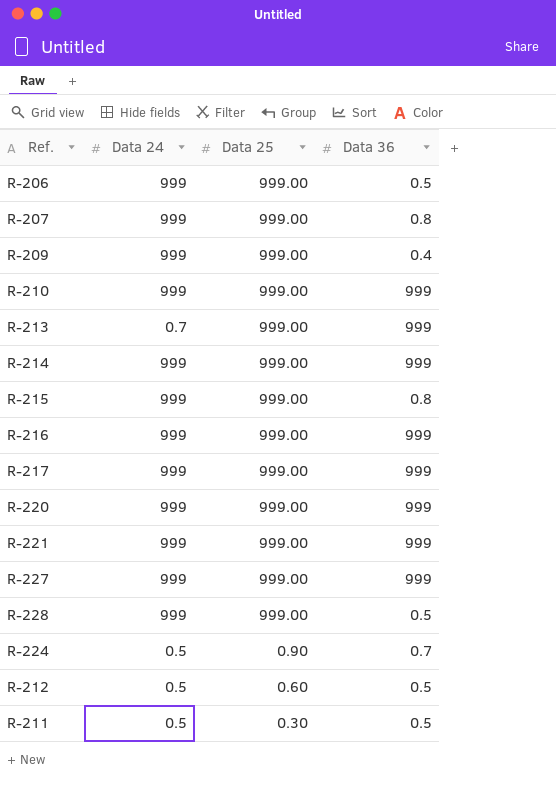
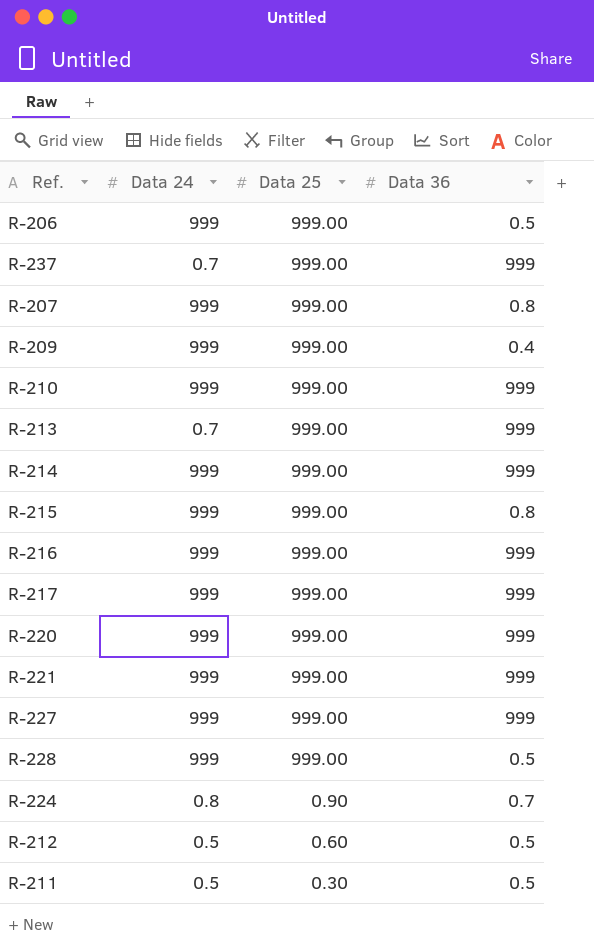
row R-237: none -> 0.7 | 999.00 | 999
R-224 | Data 24: 0.5 -> 0.8

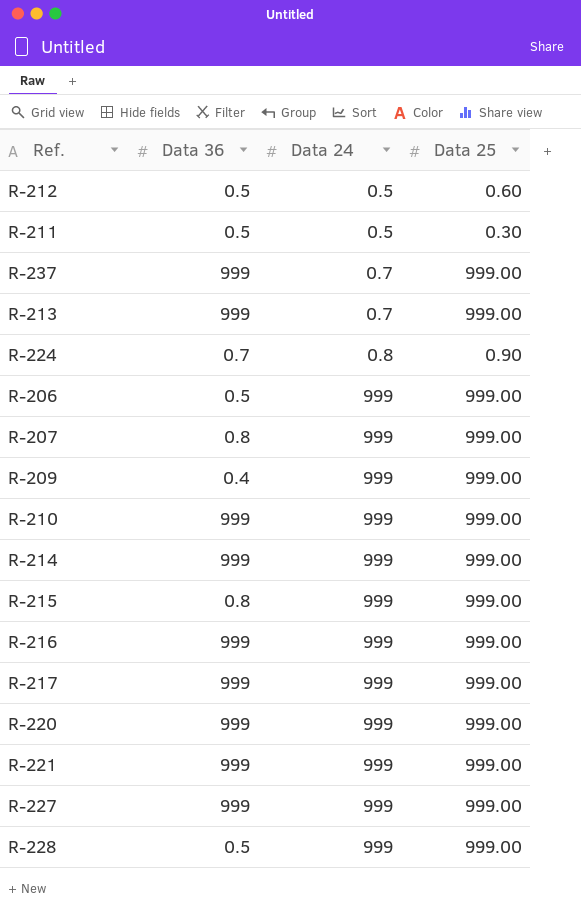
row order: Data 25 descending -> Data 24 ascending
column Data 36 | position: 4 -> 2

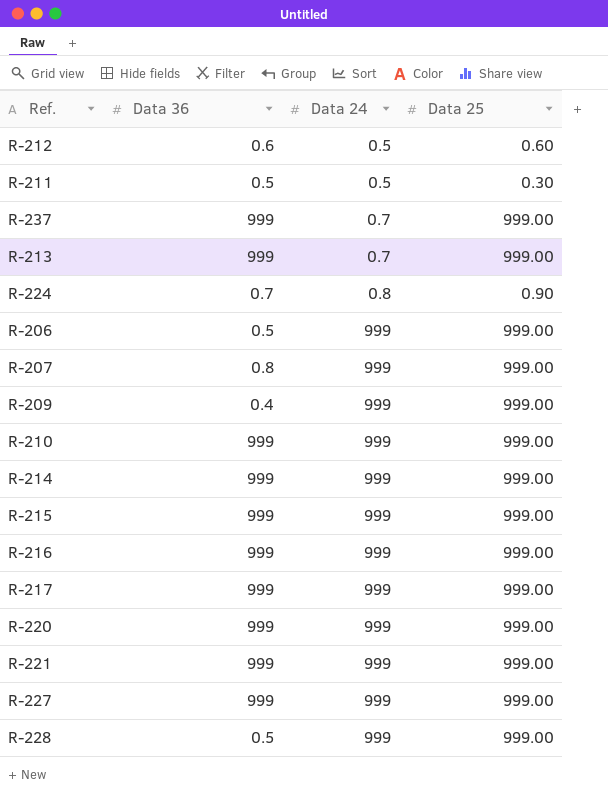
R-212 | Data 36: 0.5 -> 0.6
R-215 | Data 36: 0.8 -> 999

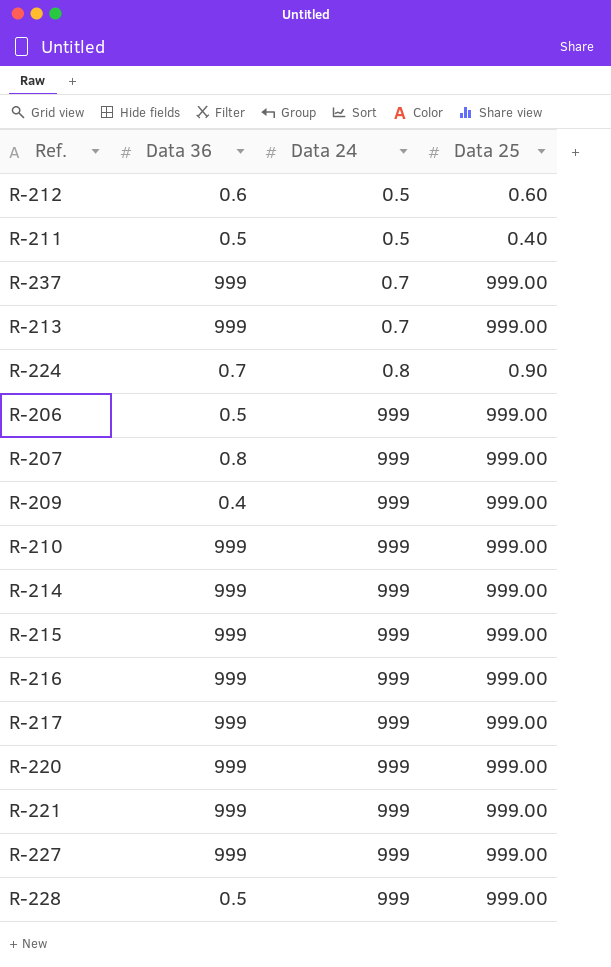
R-211 | Data 25: 0.30 -> 0.40

